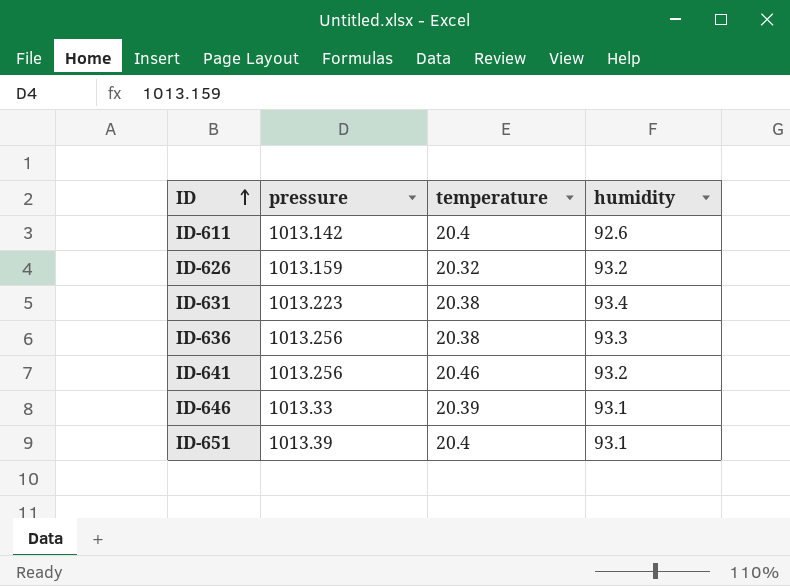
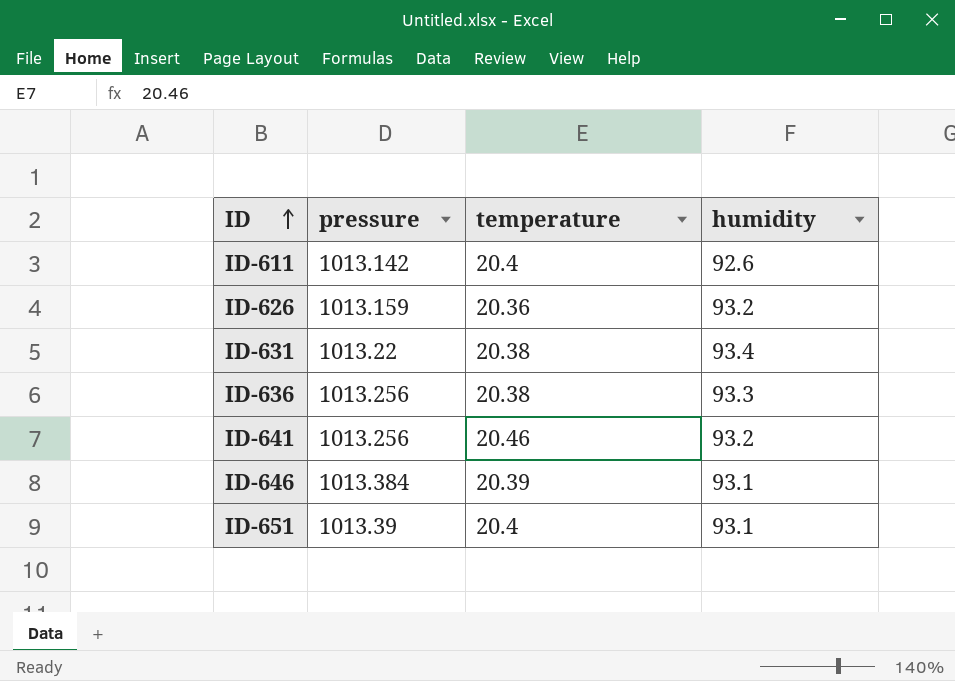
ID-626 | temperature: 20.32 -> 20.36
ID-631 | pressure: 1013.223 -> 1013.22
ID-646 | pressure: 1013.33 -> 1013.384

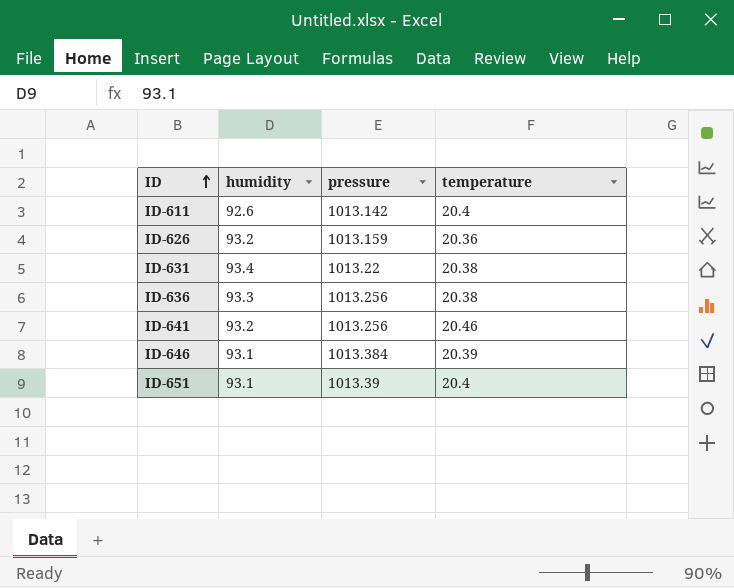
column humidity | position: 4 -> 2

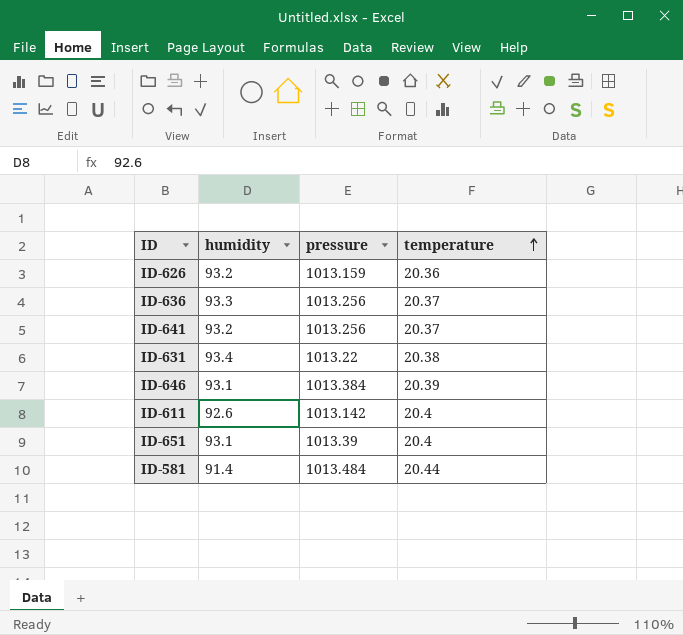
row order: ID ascending -> temperature ascending
ID-636 | temperature: 20.38 -> 20.37
ID-641 | temperature: 20.46 -> 20.37
row ID-581: none -> 91.4 | 1013.484 | 20.44

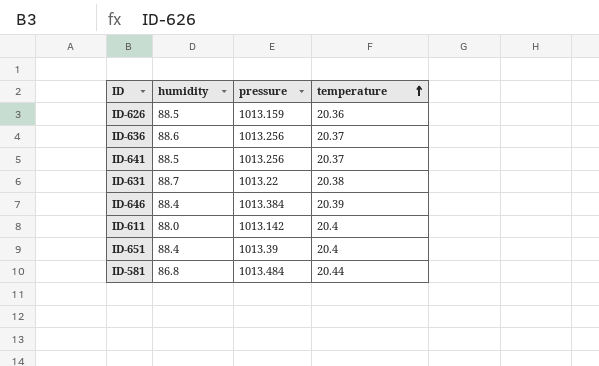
ID-626 | humidity: 93.2 -> 88.5
ID-636 | humidity: 93.3 -> 88.6
ID-641 | humidity: 93.2 -> 88.5
ID-631 | humidity: 93.4 -> 88.7
ID-646 | humidity: 93.1 -> 88.4
ID-611 | humidity: 92.6 -> 88.0
ID-651 | humidity: 93.1 -> 88.4
ID-581 | humidity: 91.4 -> 86.8

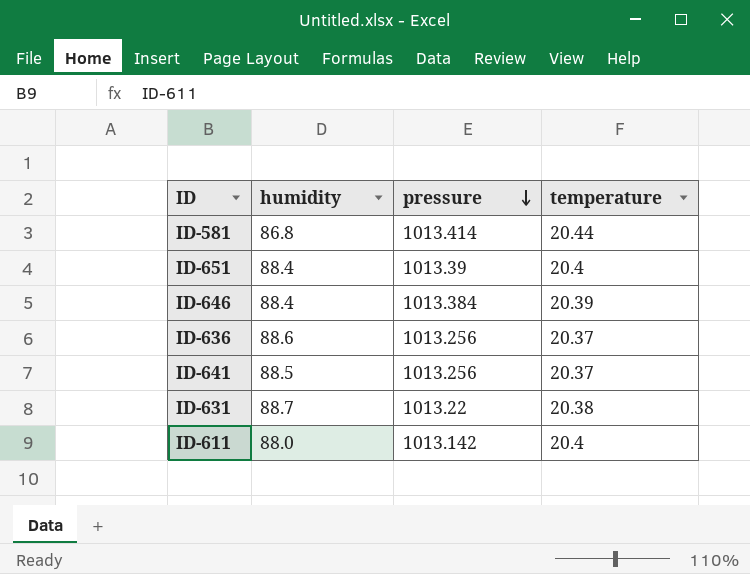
row order: temperature ascending -> pressure descending
row ID-626: 88.5 | 1013.159 | 20.36 -> none
ID-581 | pressure: 1013.484 -> 1013.414

